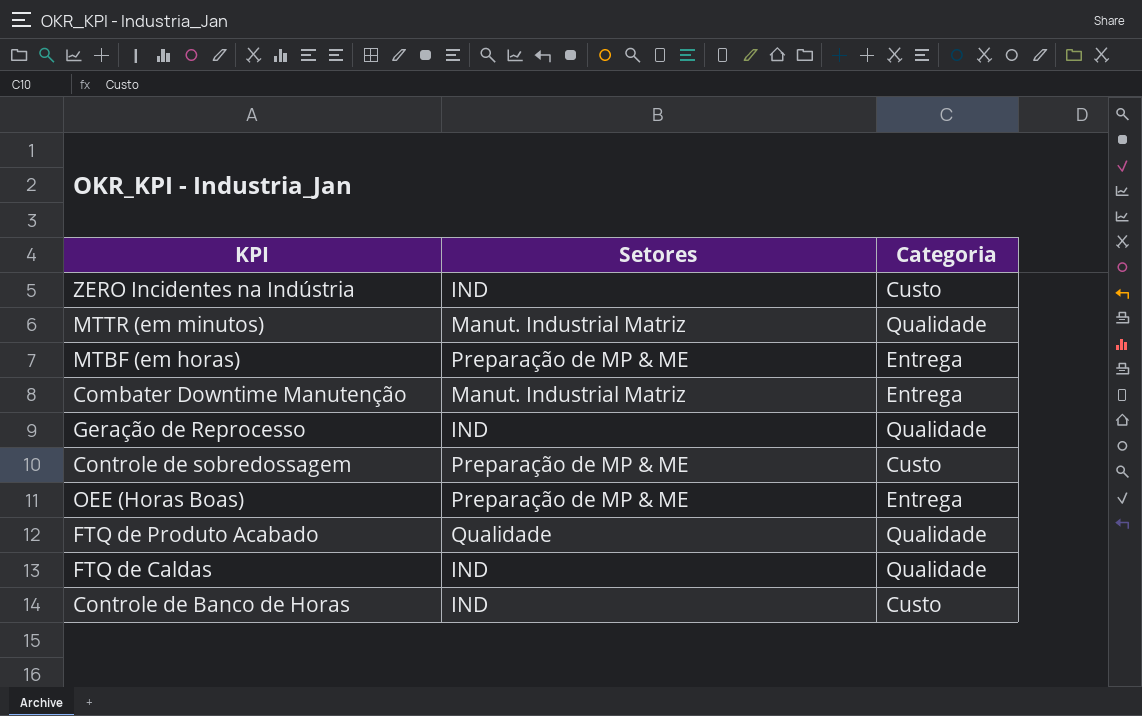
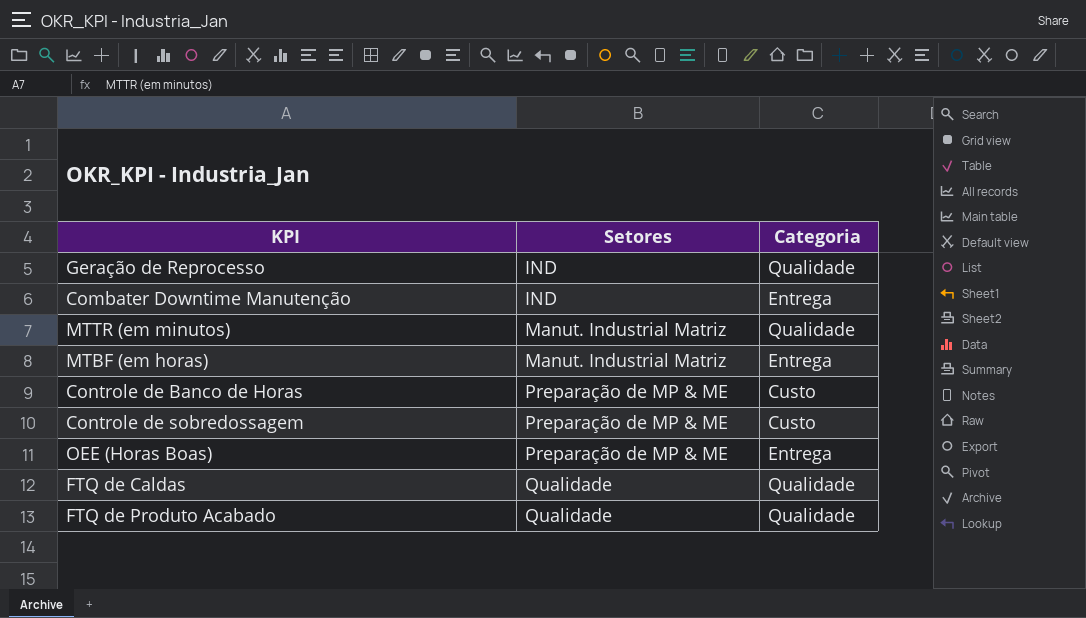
row order: none -> Setores ascending
row ZERO Incidentes na Indústria: IND | Custo -> none
Combater Downtime Manutenção | Setores: Manut. Industrial Matriz -> IND
MTBF (em horas) | Setores: Preparação de MP & ME -> Manut. Industrial Matriz
Controle de Banco de Horas | Setores: IND -> Preparação de MP & ME
FTQ de Caldas | Setores: IND -> Qualidade

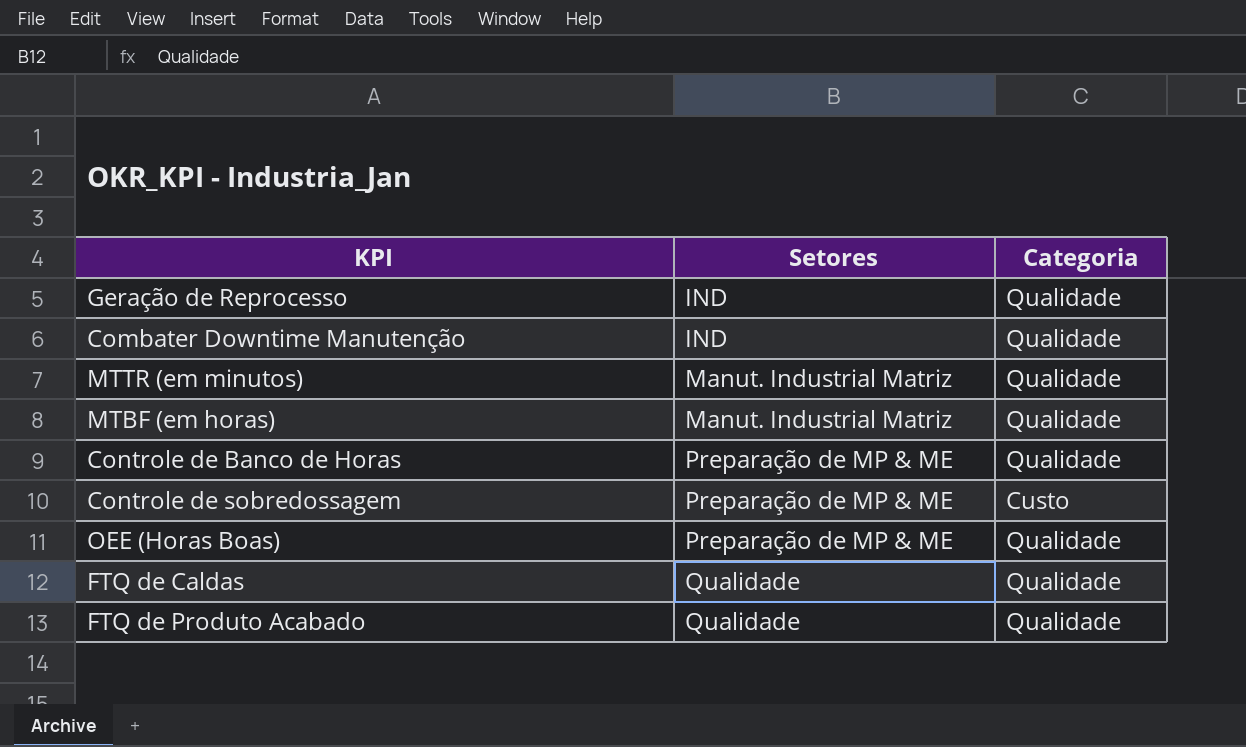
Combater Downtime Manutenção | Categoria: Entrega -> Qualidade
MTBF (em horas) | Categoria: Entrega -> Qualidade
Controle de Banco de Horas | Categoria: Custo -> Qualidade
OEE (Horas Boas) | Categoria: Entrega -> Qualidade

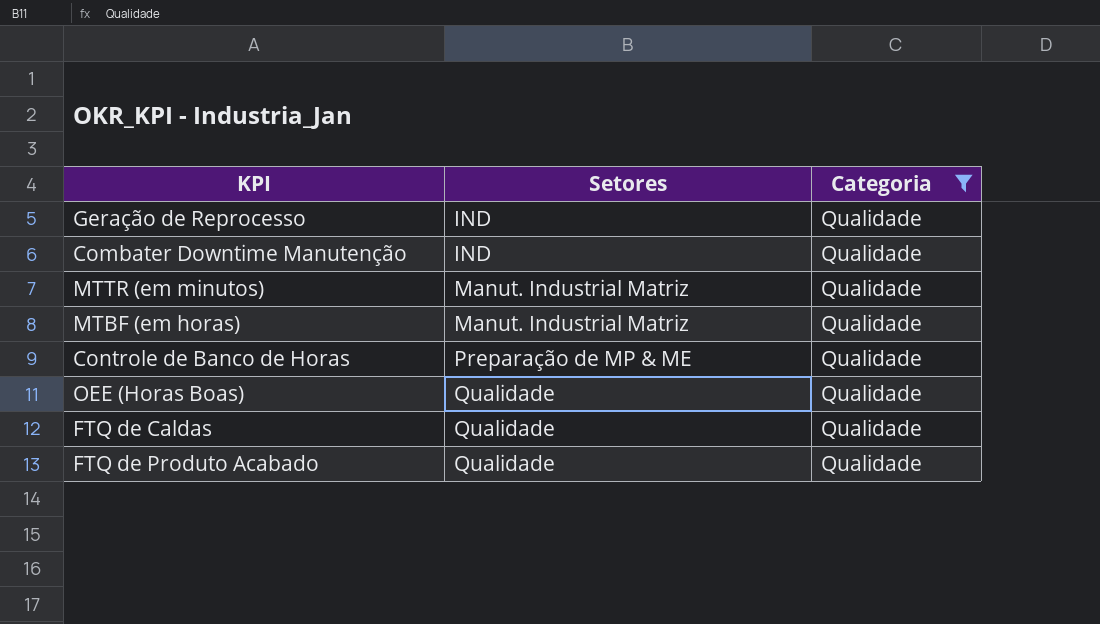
filter: none -> Categoria = Qualidade
OEE (Horas Boas) | Setores: Preparação de MP & ME -> Qualidade

